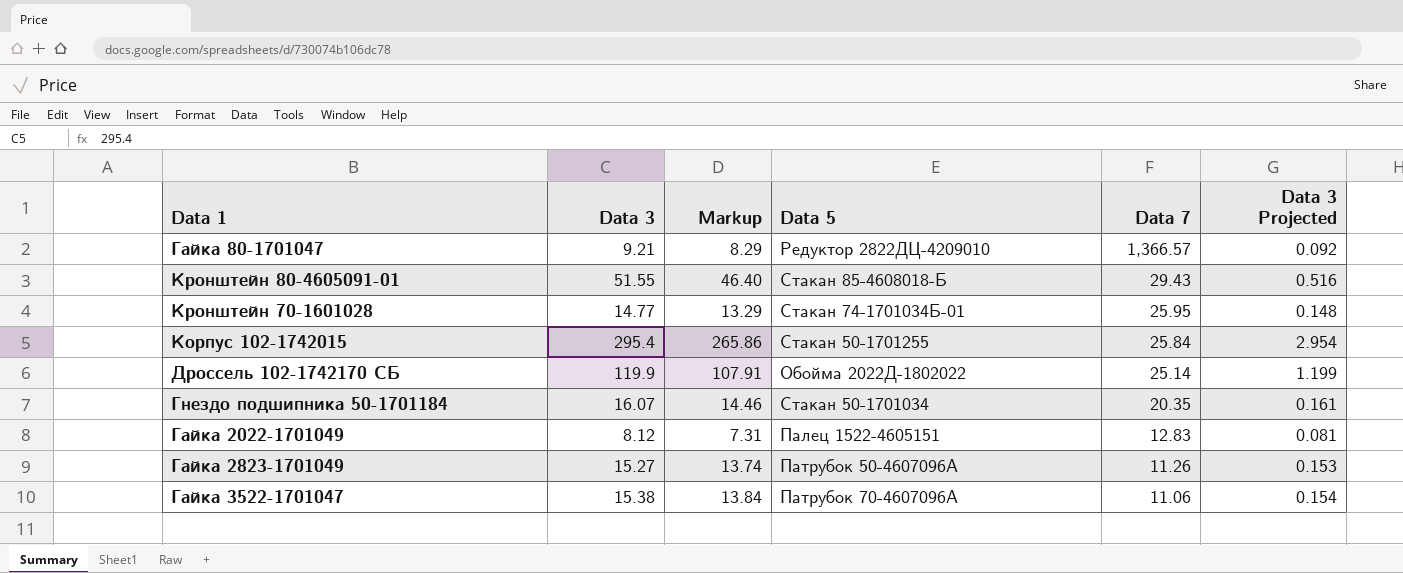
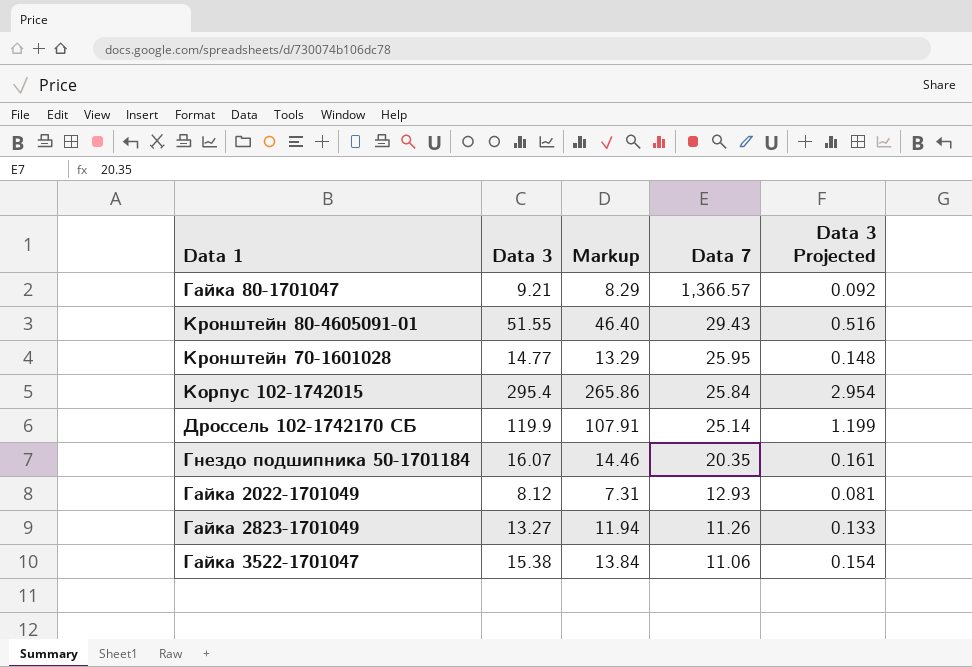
column Data 5 | position: 4 -> none
Гайка 2022-1701049 | Data 7: 12.83 -> 12.93
Гайка 2823-1701049 | Data 3: 15.27 -> 13.27
Гайка 2823-1701049 | Markup: 13.74 -> 11.94
Гайка 2823-1701049 | Data 3 Projected: 0.153 -> 0.133

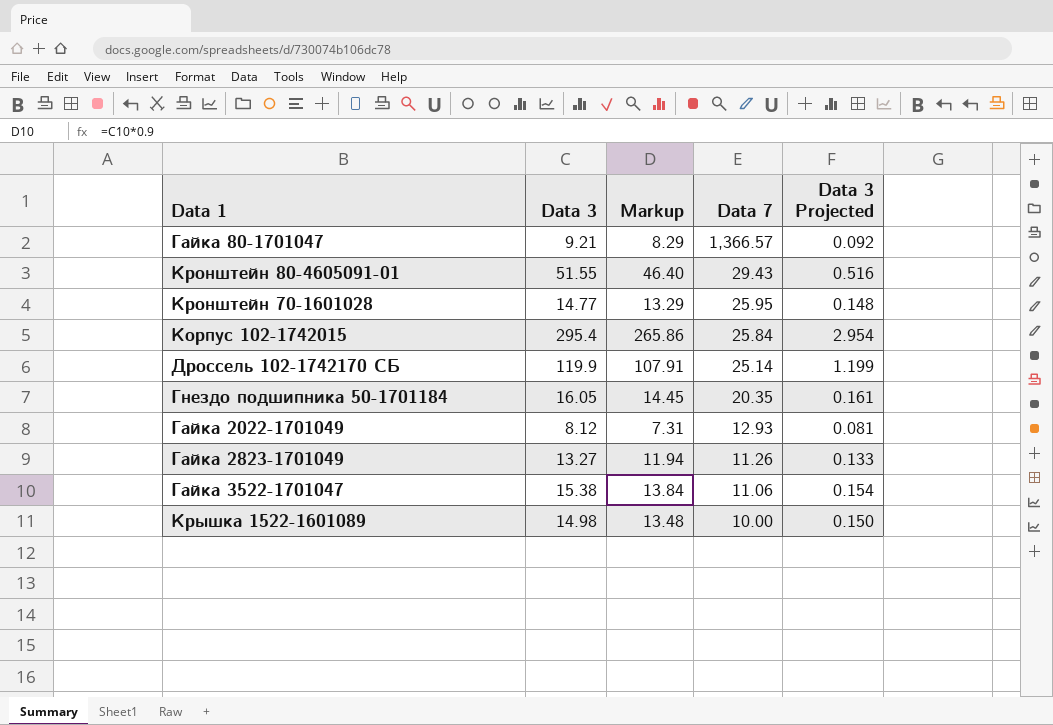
Гнездо подшипника 50-1701184 | Data 3: 16.07 -> 16.05
Гнездо подшипника 50-1701184 | Markup: 14.46 -> 14.45
row Крышка 1522-1601089: none -> 14.98 | 13.48 | 10.00 | 0.150

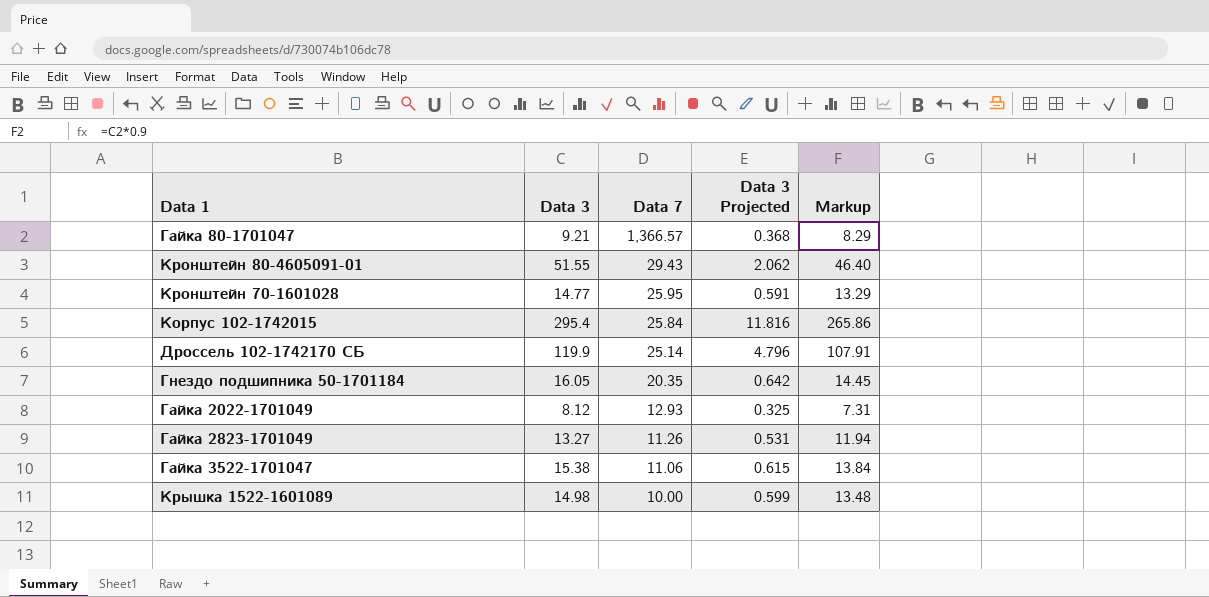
column Data 3 Projected | formula: [Data 3] * 0.01 -> [Data 3] * 0.04
column Markup | position: 3 -> 5

